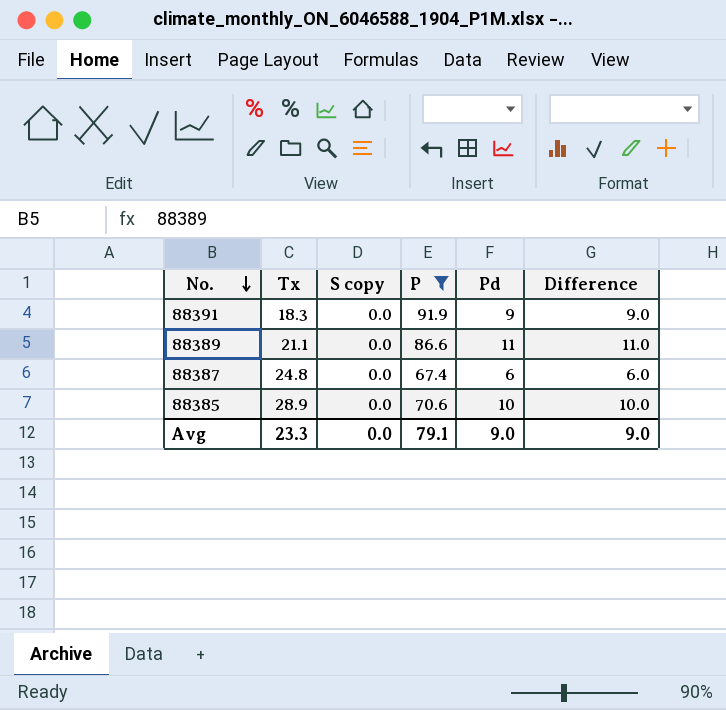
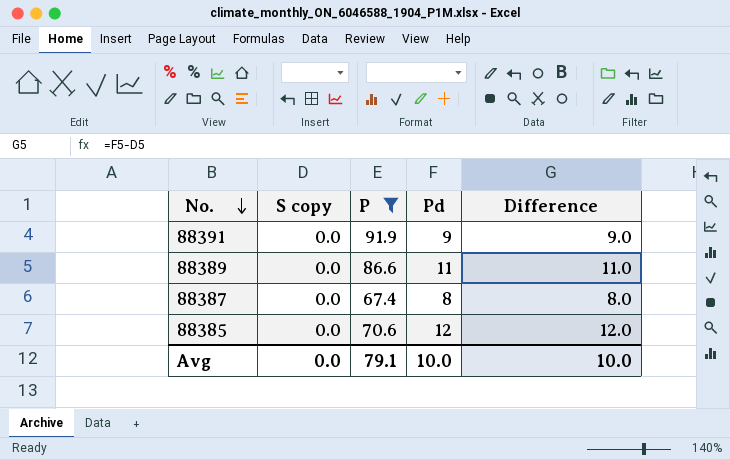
column Tx | position: 2 -> none
88387 | Pd: 6 -> 8
88387 | Difference: 6.0 -> 8.0
88385 | Pd: 10 -> 12
88385 | Difference: 10.0 -> 12.0
Avg | Pd: 9.0 -> 10.0
Avg | Difference: 9.0 -> 10.0

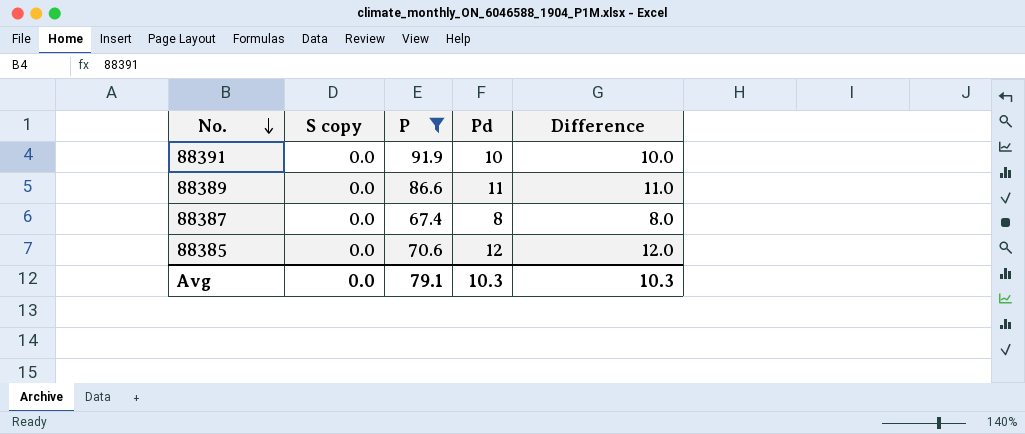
88391 | Pd: 9 -> 10
88391 | Difference: 9.0 -> 10.0
Avg | Pd: 10.0 -> 10.3
Avg | Difference: 10.0 -> 10.3

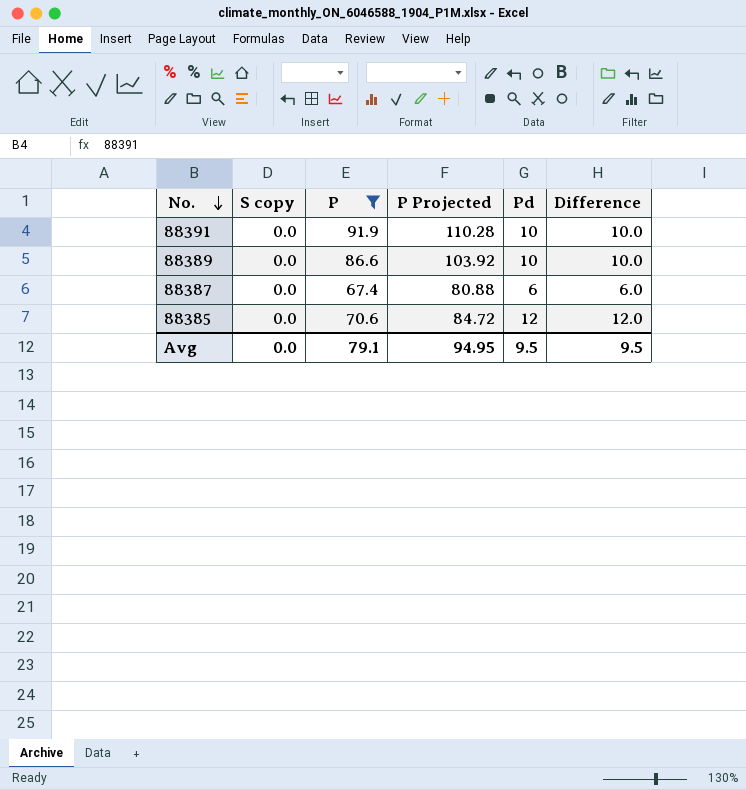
column P Projected | formula: none -> [P] * 1.2
88389 | Pd: 11 -> 10
88389 | Difference: 11.0 -> 10.0
88387 | Pd: 8 -> 6
88387 | Difference: 8.0 -> 6.0
Avg | Pd: 10.3 -> 9.5
Avg | Difference: 10.3 -> 9.5

